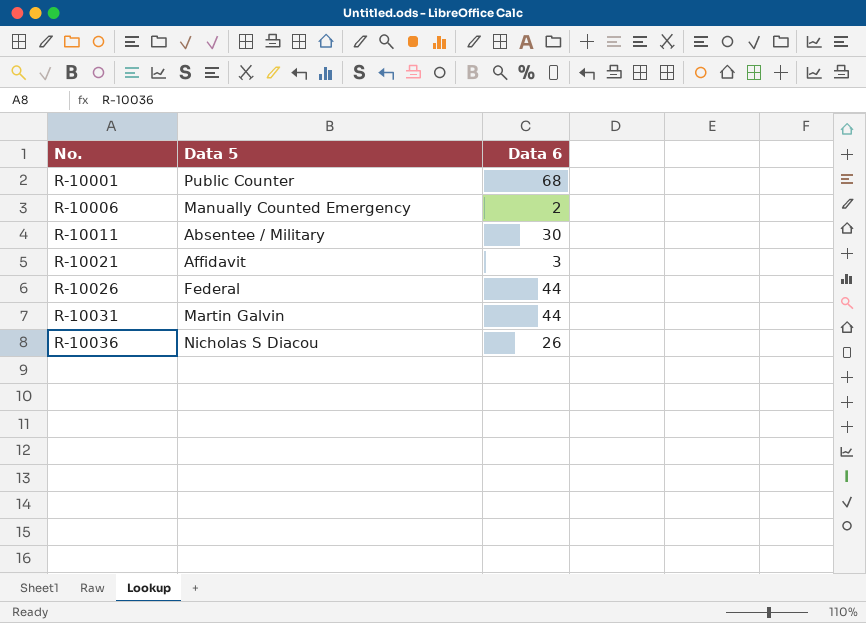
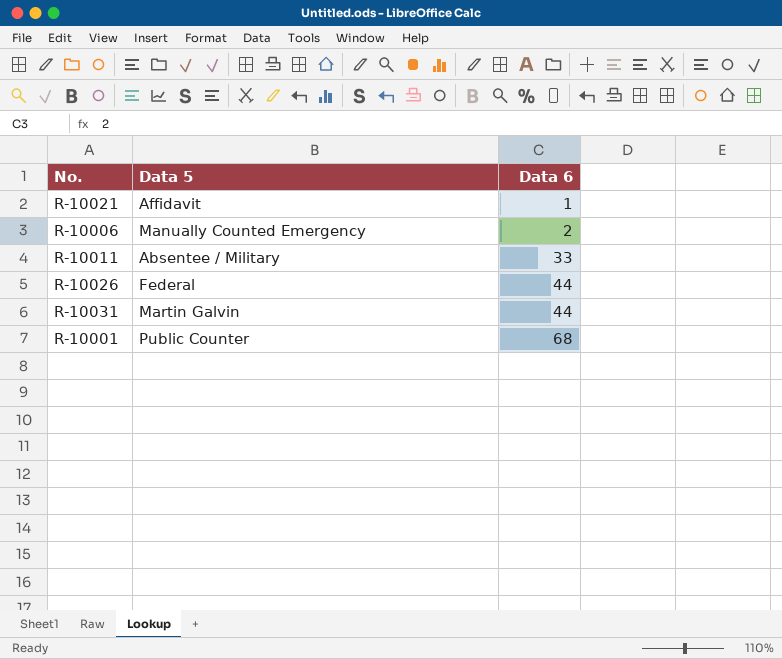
row order: No. ascending -> Data 6 ascending
row R-10036: Nicholas S Diacou | 26 -> none
R-10021 | Data 6: 3 -> 1
R-10011 | Data 6: 30 -> 33

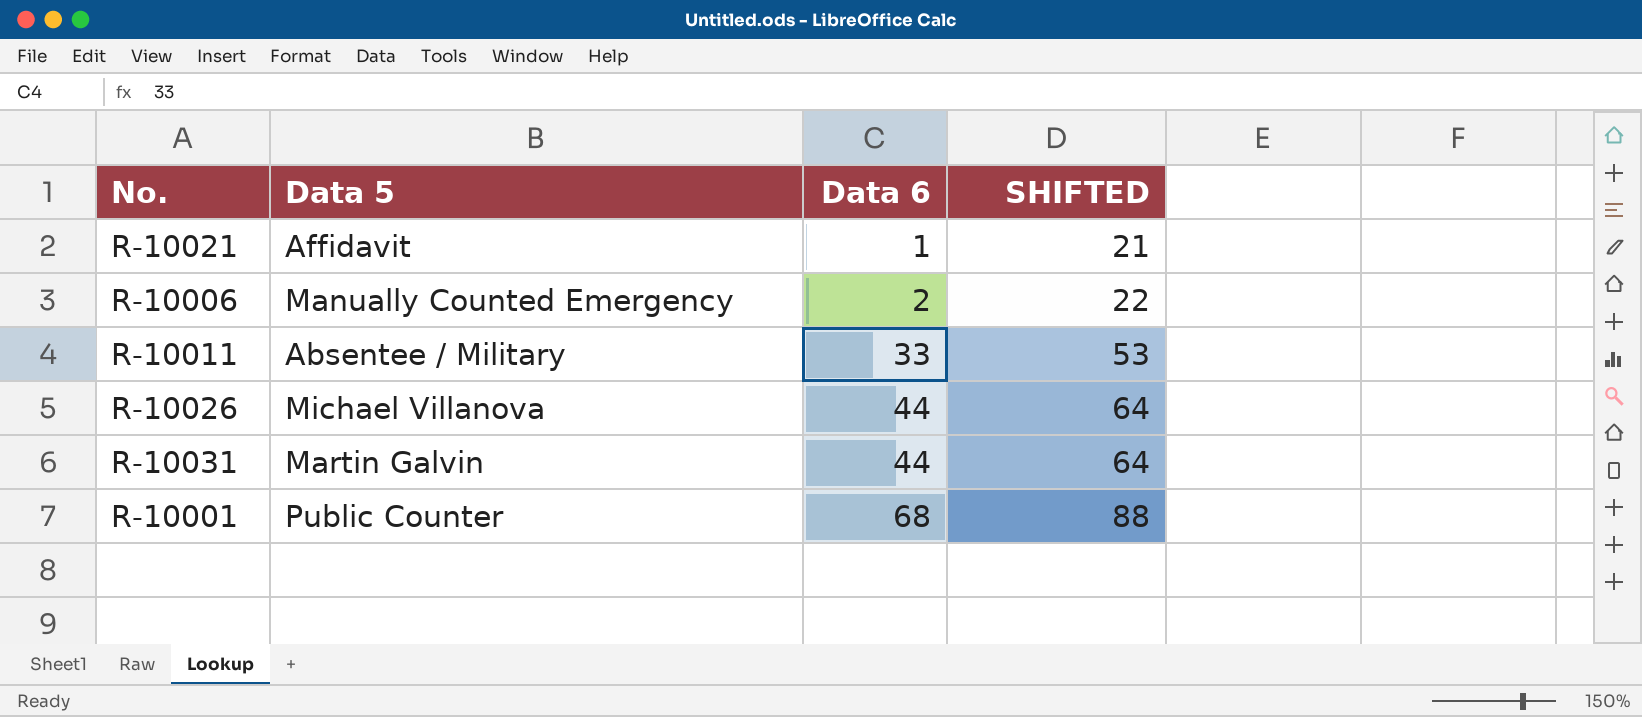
column SHIFTED | formula: none -> [Data 6] + 20
R-10026 | Data 5: Federal -> Michael Villanova

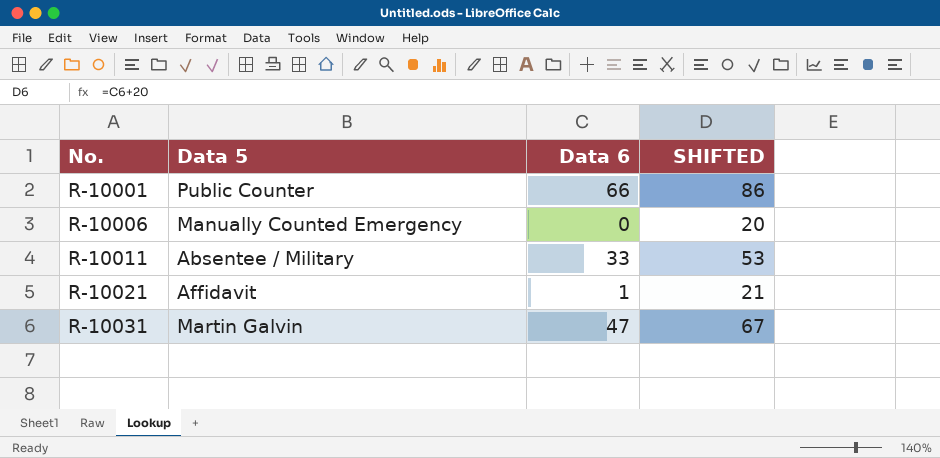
row order: Data 6 ascending -> No. ascending
row R-10026: Michael Villanova | 44 | 64 -> none
R-10001 | Data 6: 68 -> 66
R-10001 | SHIFTED: 88 -> 86
R-10006 | Data 6: 2 -> 0
R-10006 | SHIFTED: 22 -> 20
R-10031 | Data 6: 44 -> 47
R-10031 | SHIFTED: 64 -> 67

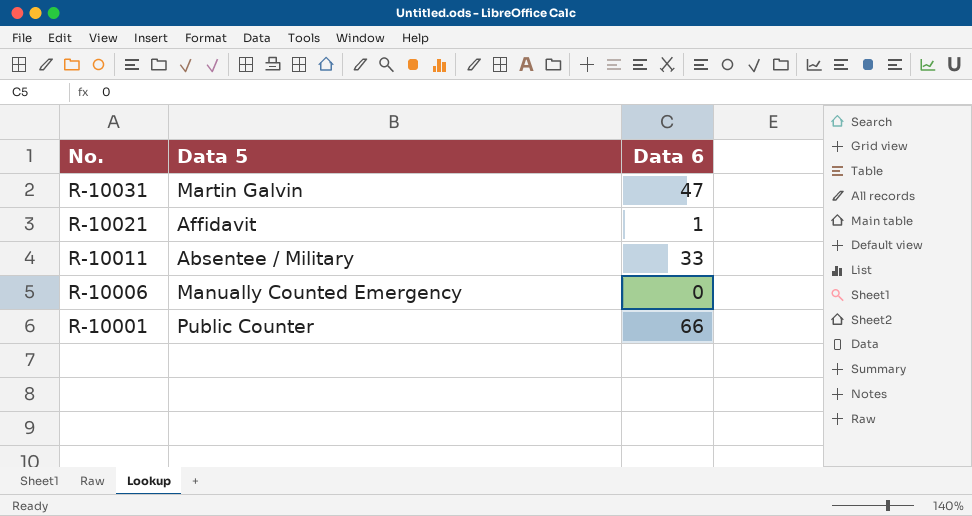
row order: No. ascending -> No. descending
column SHIFTED | formula: [Data 6] + 20 -> none

